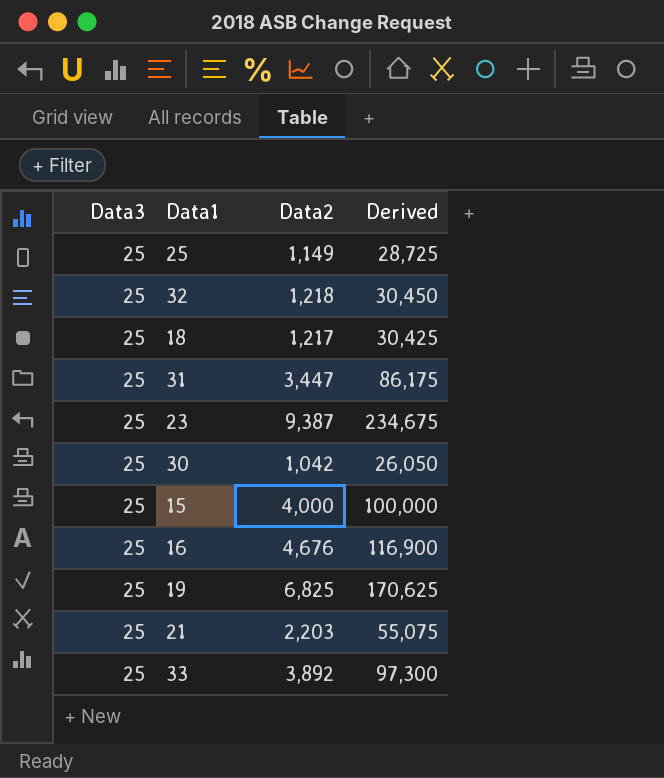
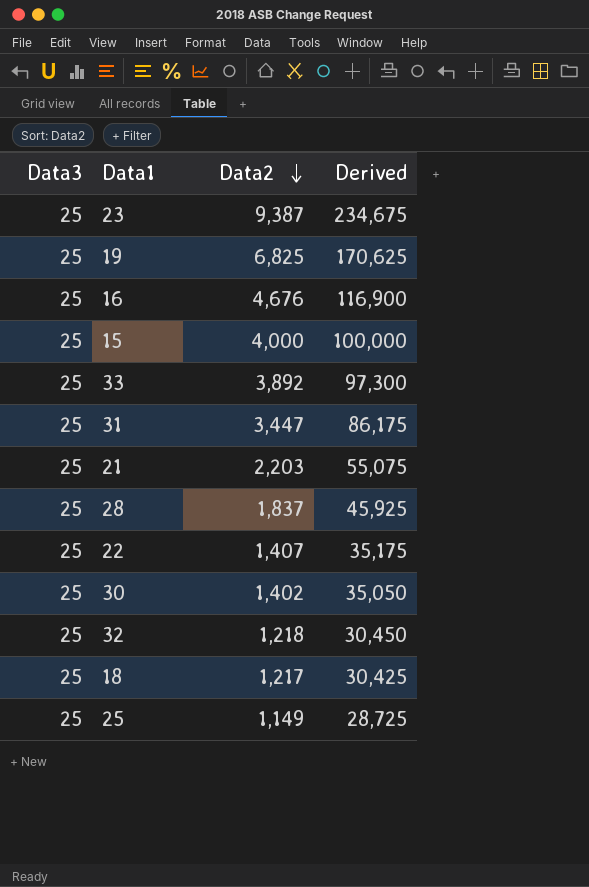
row order: none -> Data2 descending
row 28: none -> 25 | 1,837 | 45,925
row 22: none -> 25 | 1,407 | 35,175
30 | Data2: 1,042 -> 1,402
30 | Derived: 26,050 -> 35,050

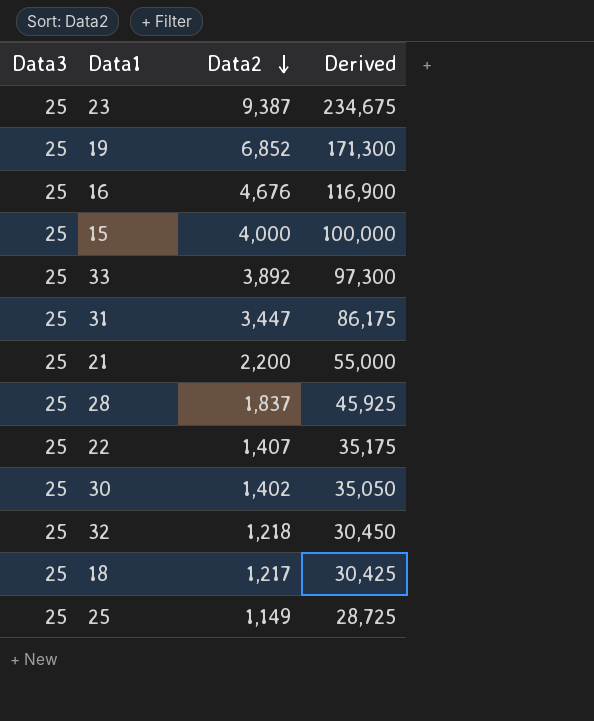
19 | Data2: 6,825 -> 6,852
19 | Derived: 170,625 -> 171,300
21 | Data2: 2,203 -> 2,200
21 | Derived: 55,075 -> 55,000

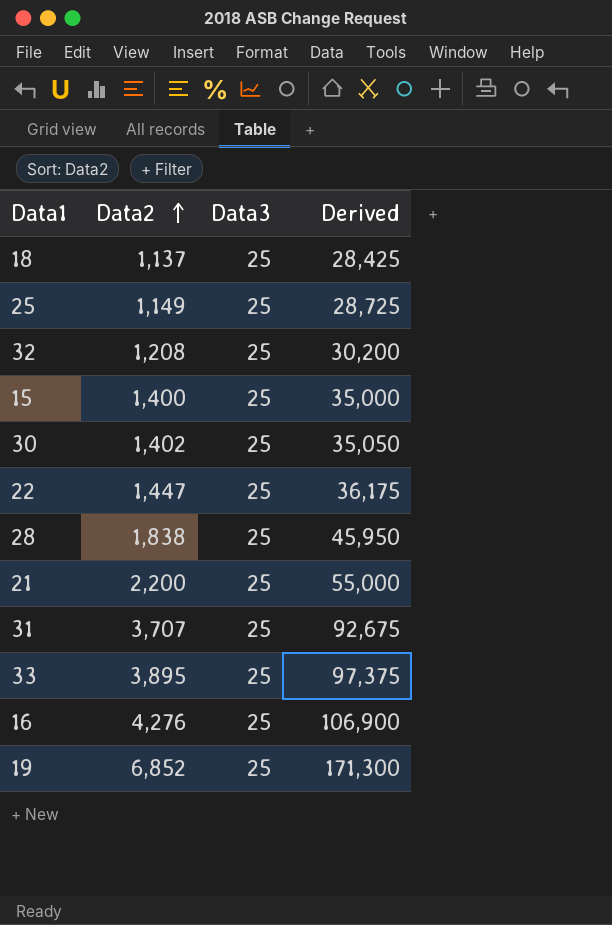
row order: Data2 descending -> Data2 ascending
column Data3 | position: 1 -> 3
row 23: 25 | 9,387 | 234,675 -> none
18 | Data2: 1,217 -> 1,137
18 | Derived: 30,425 -> 28,425
32 | Data2: 1,218 -> 1,208
32 | Derived: 30,450 -> 30,200
15 | Data2: 4,000 -> 1,400
15 | Derived: 100,000 -> 35,000
22 | Data2: 1,407 -> 1,447
22 | Derived: 35,175 -> 36,175
28 | Data2: 1,837 -> 1,838
28 | Derived: 45,925 -> 45,950
31 | Data2: 3,447 -> 3,707
31 | Derived: 86,175 -> 92,675
33 | Data2: 3,892 -> 3,895
33 | Derived: 97,300 -> 97,375
16 | Data2: 4,676 -> 4,276
16 | Derived: 116,900 -> 106,900

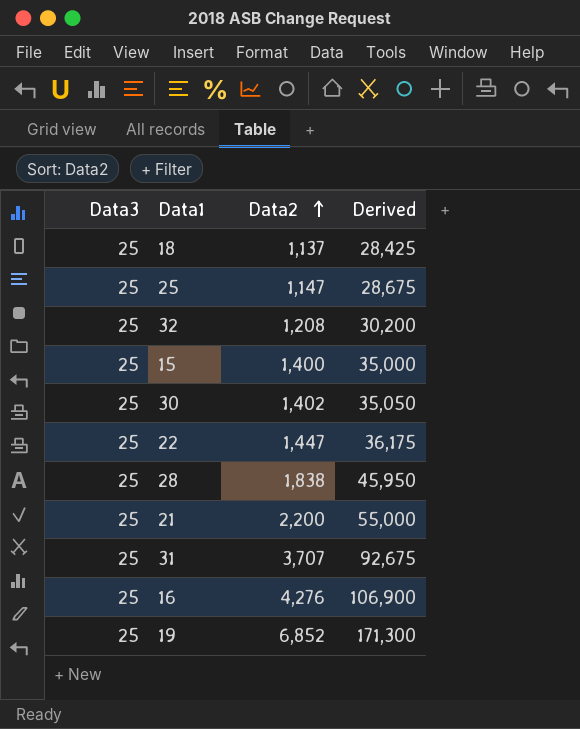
column Data3 | position: 3 -> 1
row 33: 3,895 | 25 | 97,375 -> none
25 | Data2: 1,149 -> 1,147
25 | Derived: 28,725 -> 28,675

